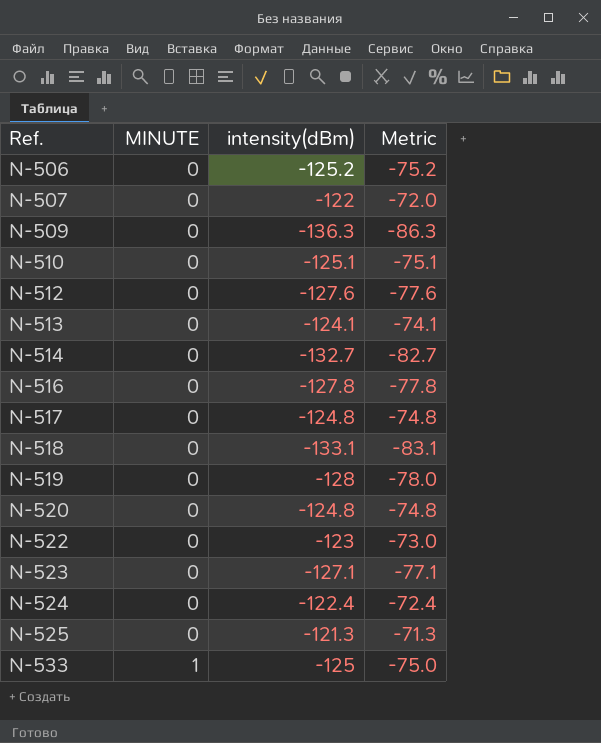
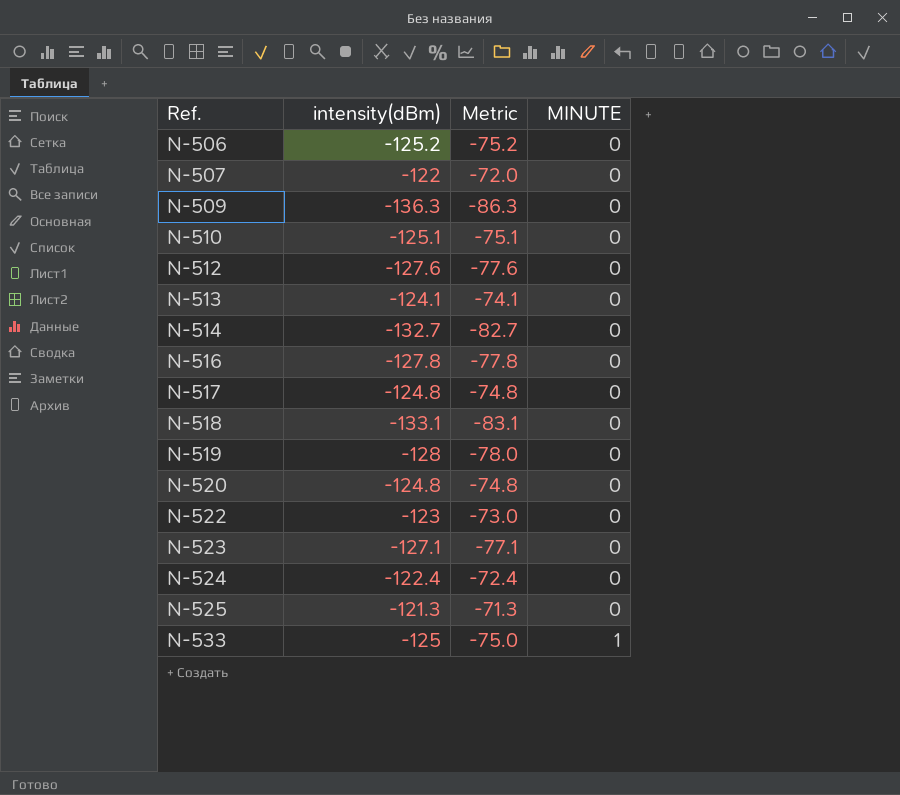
column MINUTE | position: 2 -> 4

